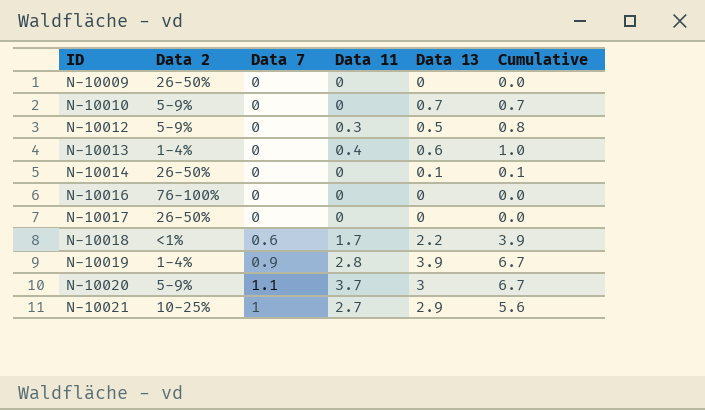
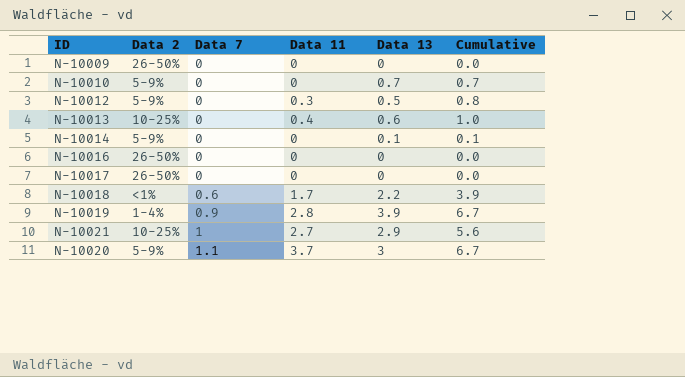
row order: ID ascending -> Data 7 ascending
N-10013 | Data 2: 1-4% -> 10-25%
N-10014 | Data 2: 26-50% -> 5-9%
N-10016 | Data 2: 76-100% -> 26-50%

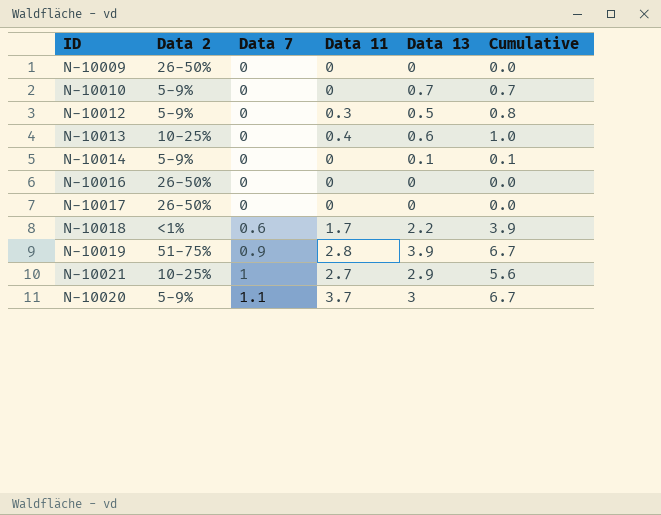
N-10019 | Data 2: 1-4% -> 51-75%

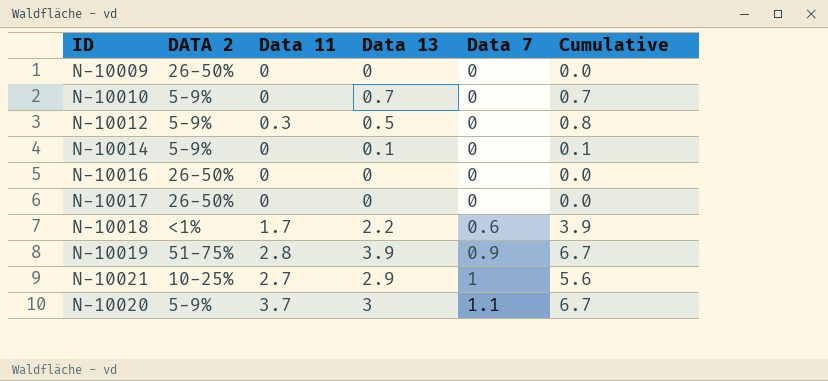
column name: Data 2 -> DATA 2
column Data 7 | position: 3 -> 5
row N-10013: 10-25% | 0 | 0.4 | 0.6 | 1.0 -> none

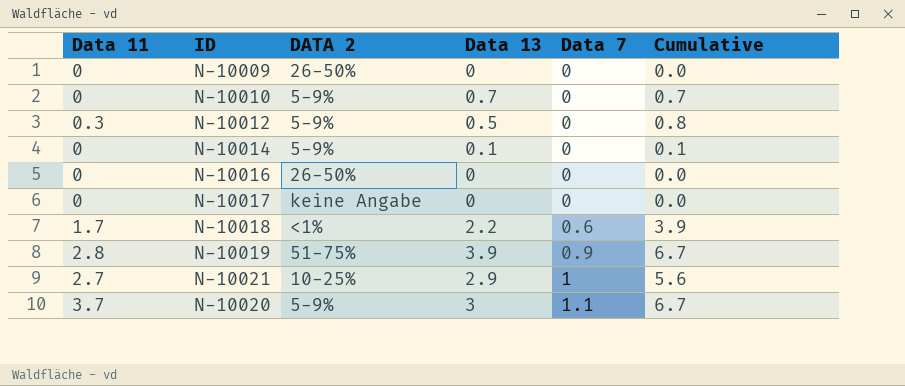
column Data 11 | position: 3 -> 1
N-10017 | DATA 2: 26-50% -> keine Angabe

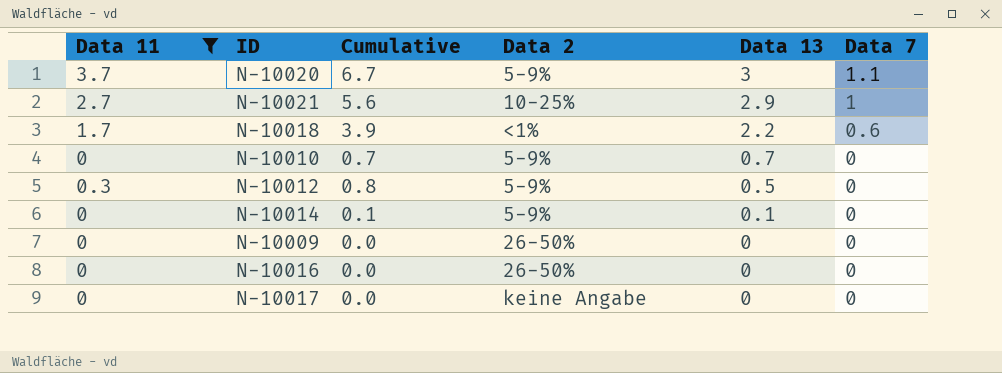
filter: none -> Data 11 != 2.8
row order: Data 7 ascending -> Data 13 descending
column Cumulative | position: 6 -> 3
column name: DATA 2 -> Data 2

